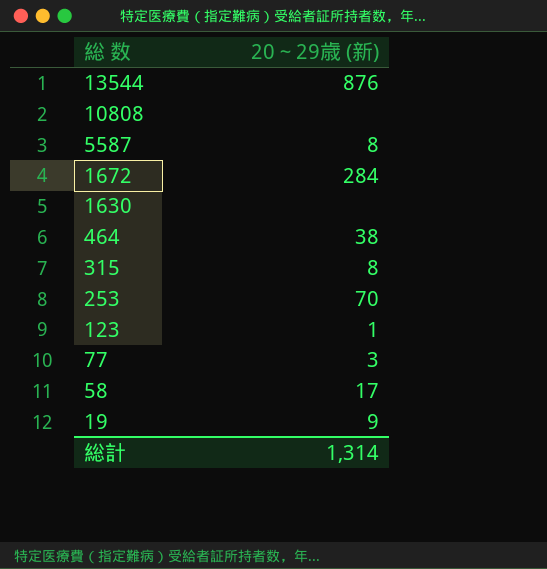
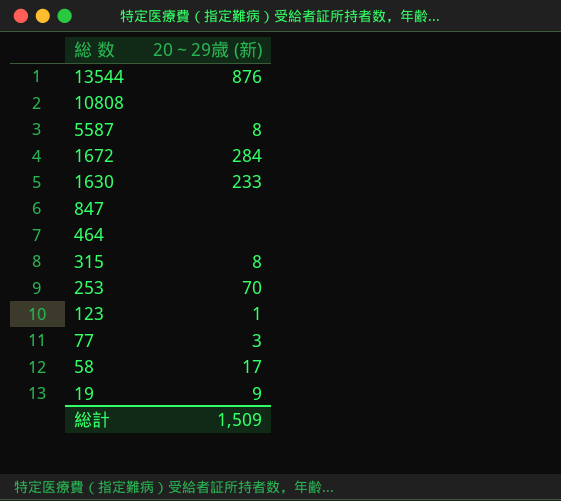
1630 | 20～29歳 (新): none -> 233
row 847: none -> none
464 | 20～29歳 (新): 38 -> none
総計 | 20～29歳 (新): 1,314 -> 1,509

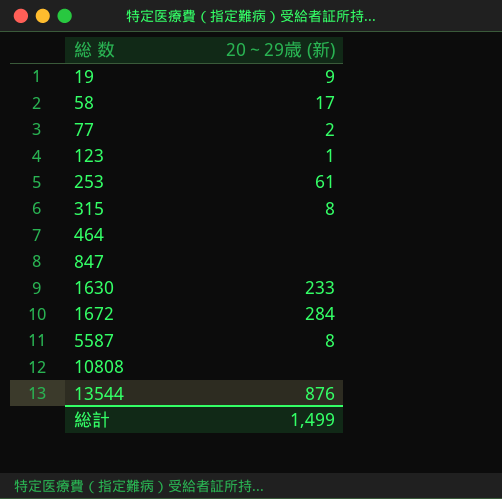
row order: 総 数 descending -> 総 数 ascending
77 | 20～29歳 (新): 3 -> 2
253 | 20～29歳 (新): 70 -> 61
総計 | 20～29歳 (新): 1,509 -> 1,499

